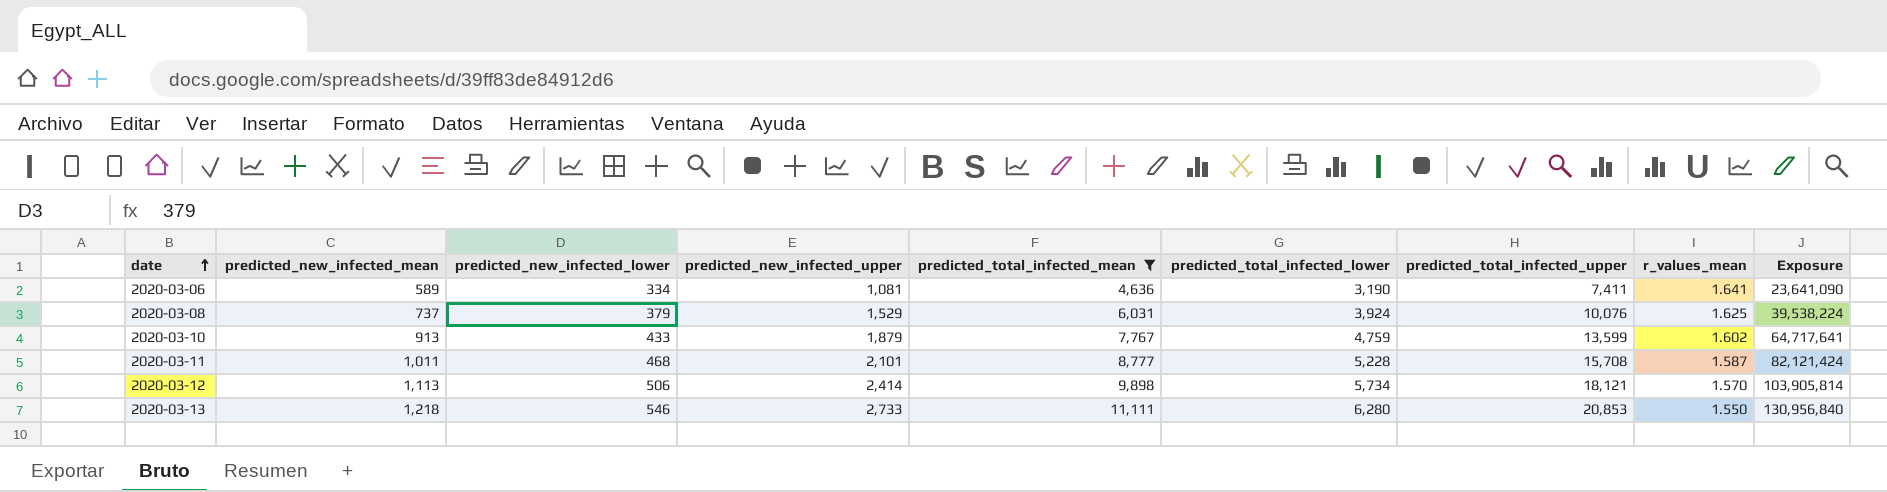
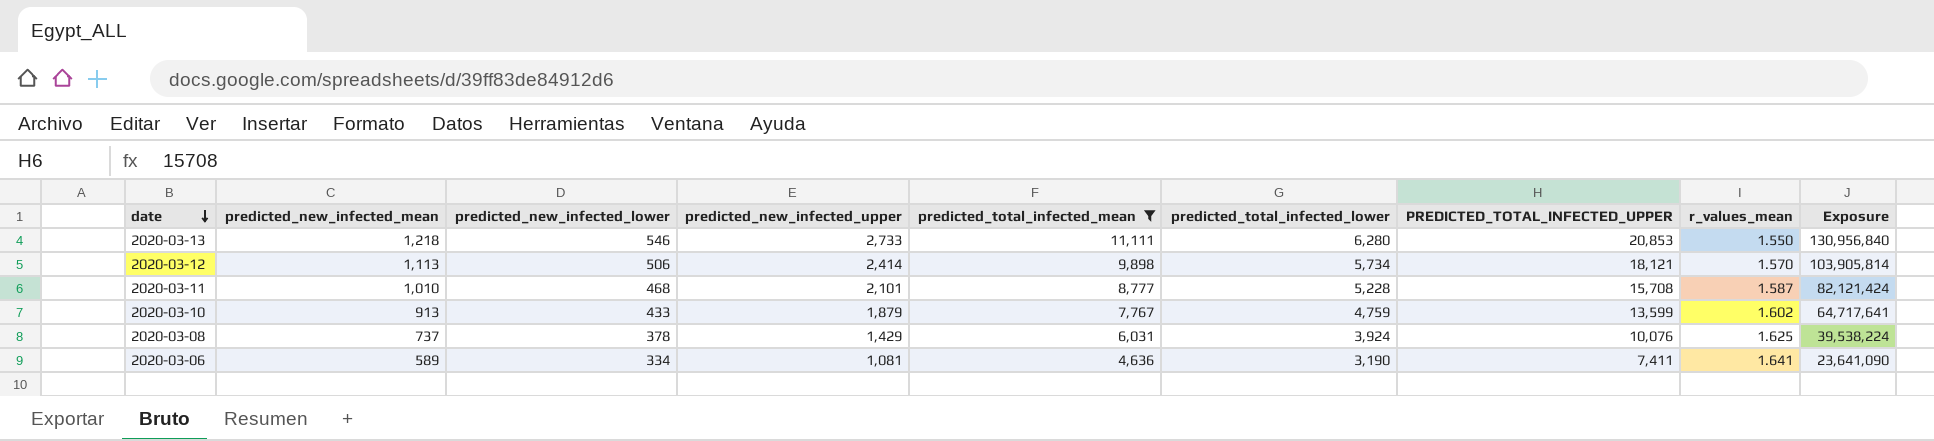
row order: date ascending -> date descending
column name: predicted_total_infected_upper -> PREDICTED_TOTAL_INFECTED_UPPER
2020-03-11 | predicted_new_infected_mean: 1,011 -> 1,010
2020-03-08 | predicted_new_infected_lower: 379 -> 378
2020-03-08 | predicted_new_infected_upper: 1,529 -> 1,429

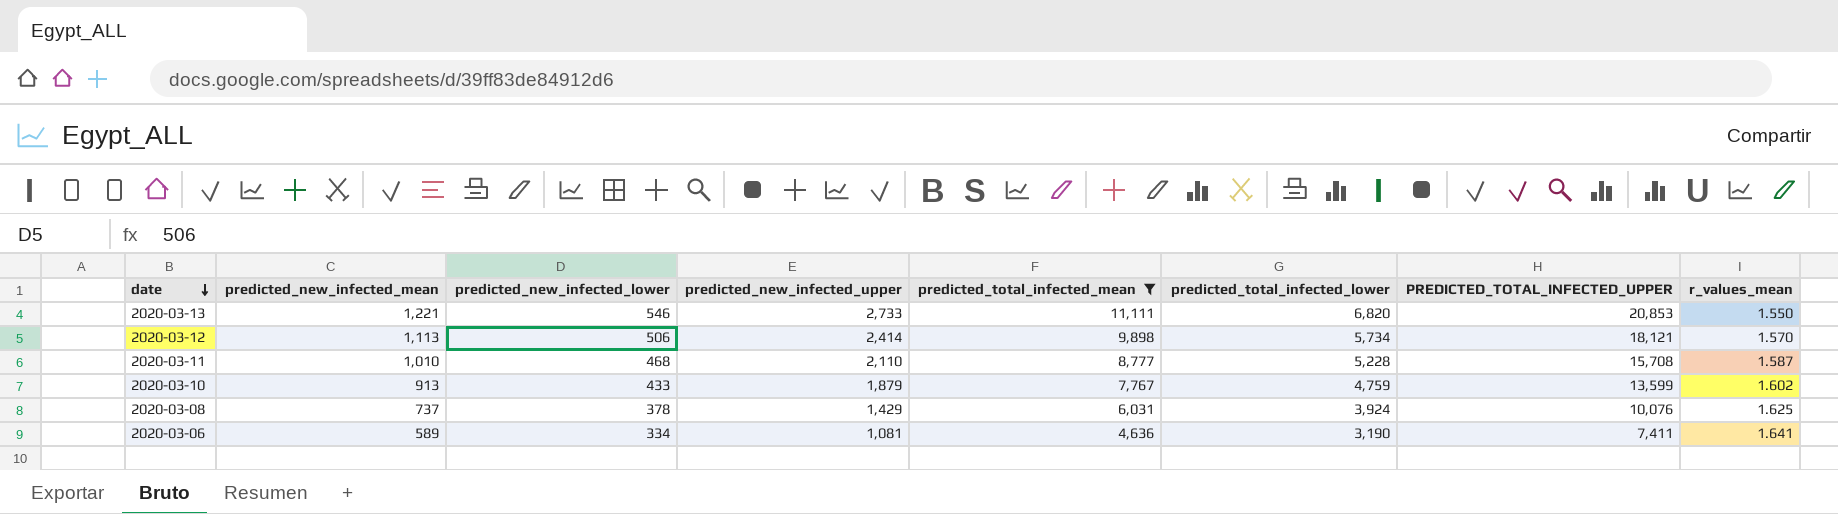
column Exposure | formula: [predicted_total_infected_lower] * [PREDICTED_TOTAL_INFECTED_UPPER] -> none
2020-03-13 | predicted_new_infected_mean: 1,218 -> 1,221
2020-03-13 | predicted_total_infected_lower: 6,280 -> 6,820
2020-03-11 | predicted_new_infected_upper: 2,101 -> 2,110

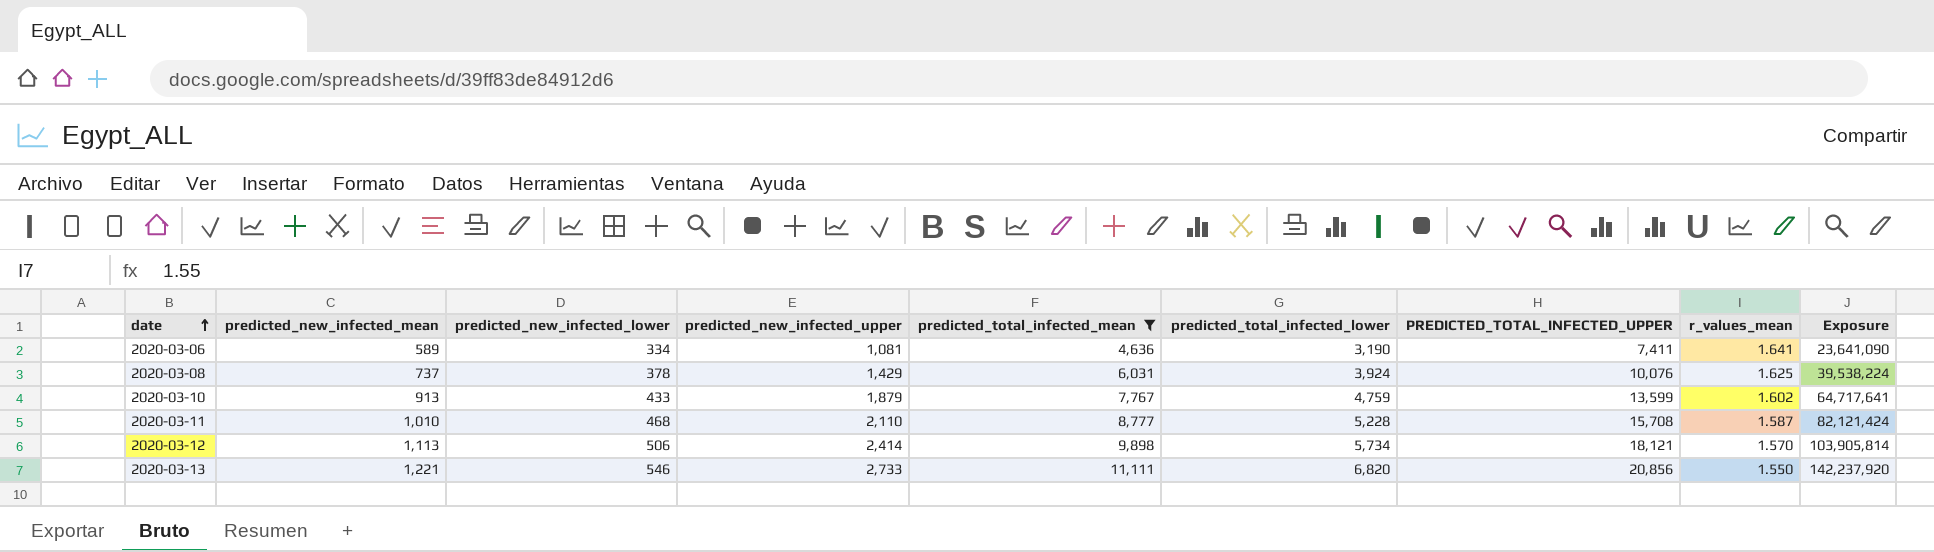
row order: date descending -> date ascending
column Exposure | formula: none -> [predicted_total_infected_lower] * [PREDICTED_TOTAL_INFECTED_UPPER]
2020-03-13 | PREDICTED_TOTAL_INFECTED_UPPER: 20,853 -> 20,856

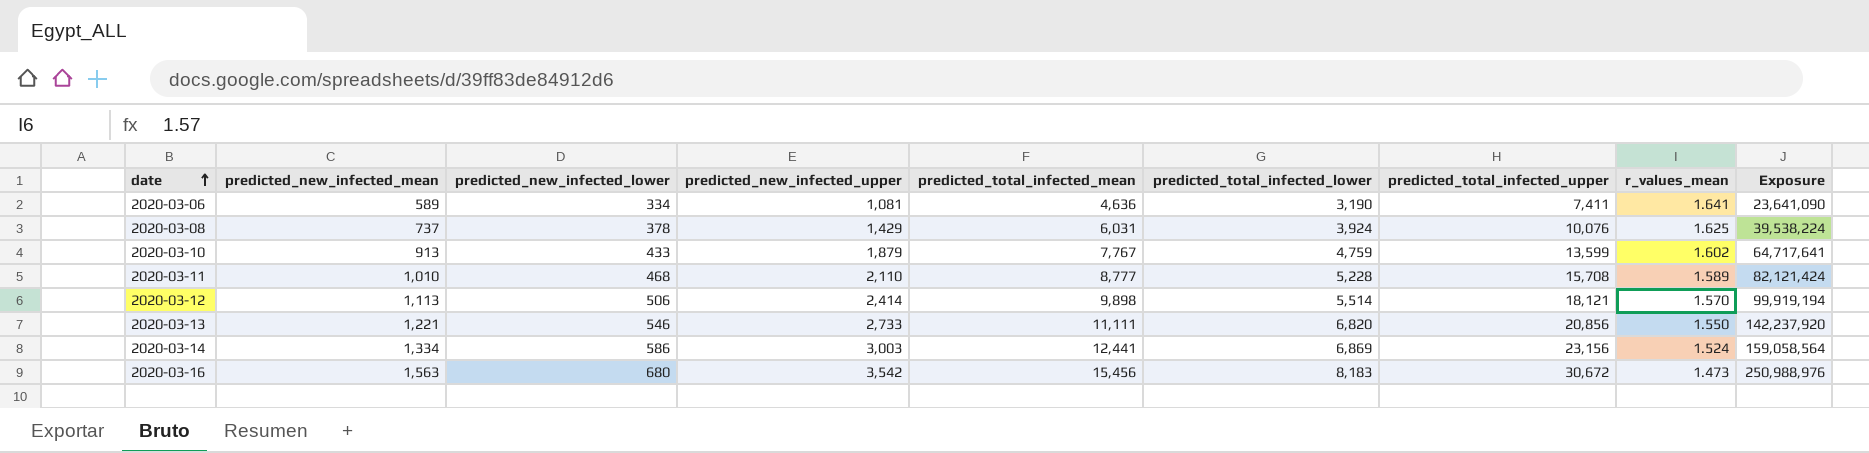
filter: predicted_total_infected_mean <= 11,111 -> none
column name: PREDICTED_TOTAL_INFECTED_UPPER -> predicted_total_infected_upper
2020-03-11 | r_values_mean: 1.587 -> 1.589
2020-03-12 | predicted_total_infected_lower: 5,734 -> 5,514
2020-03-12 | Exposure: 103,905,814 -> 99,919,194

